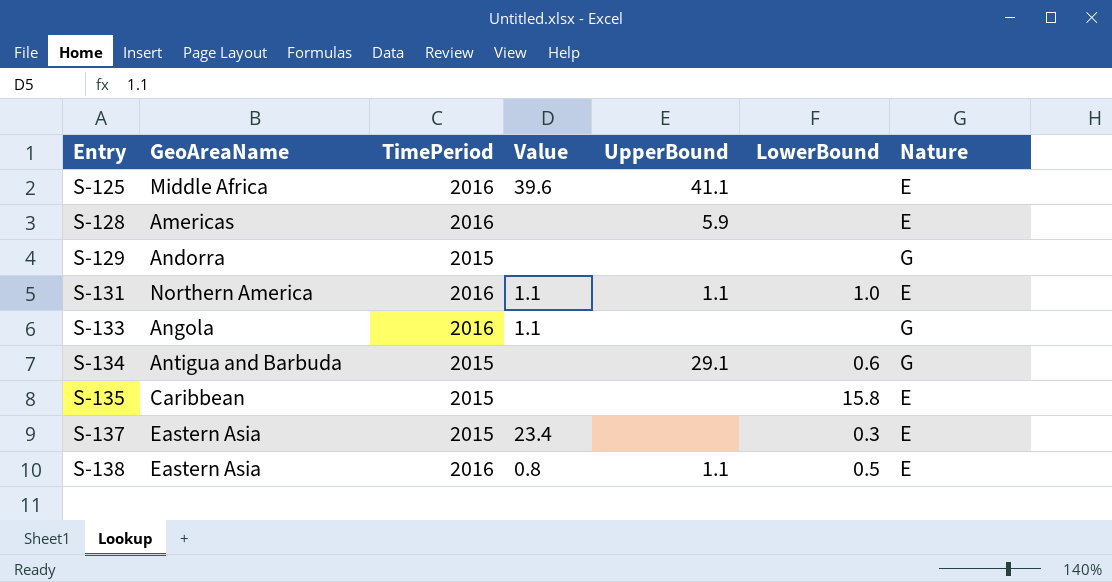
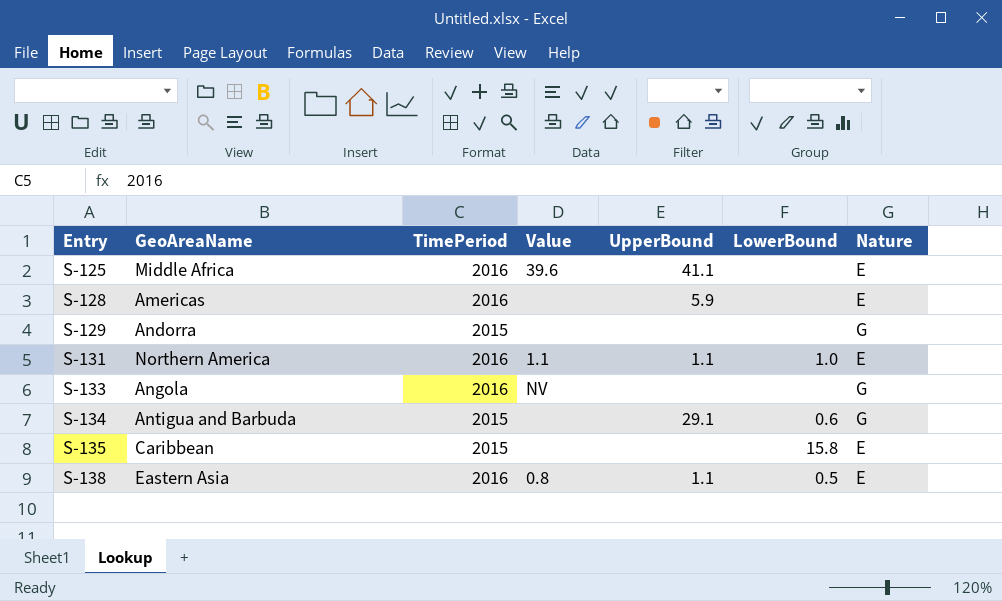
row S-137: Eastern Asia | 2015 | 23.4 | none | 0.3 | E -> none
S-133 | Value: 1.1 -> NV

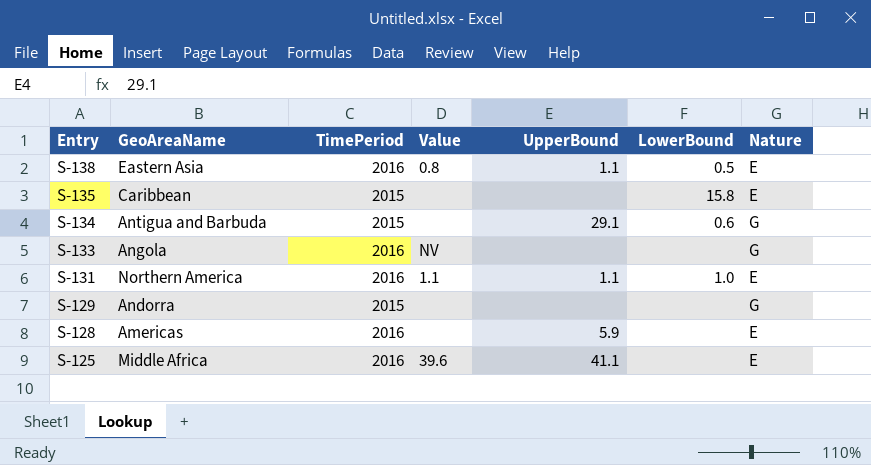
row order: Entry ascending -> Entry descending

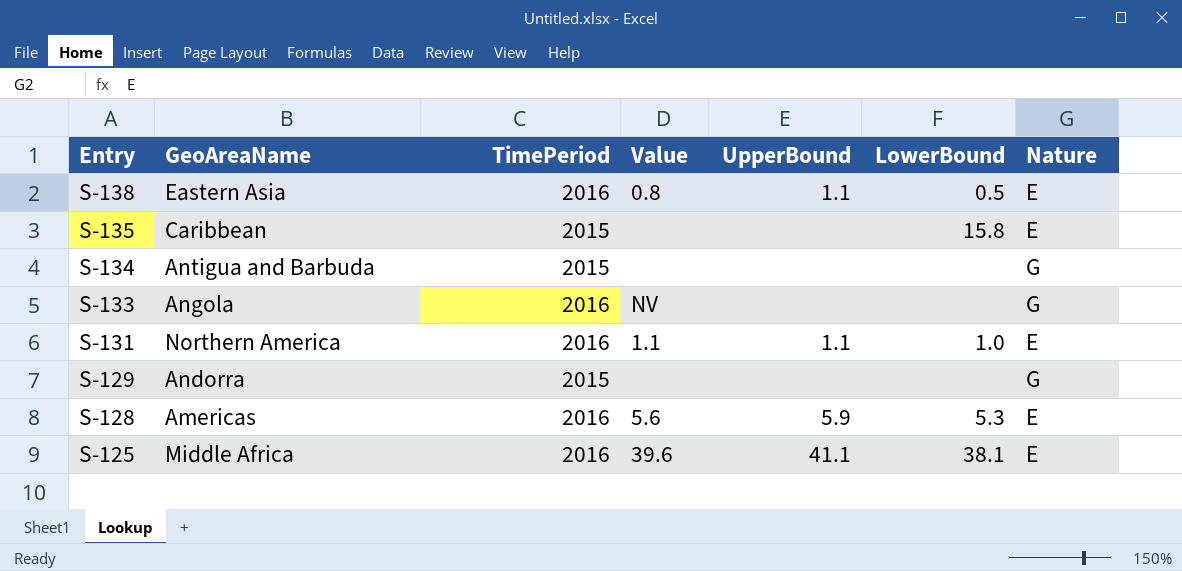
S-134 | UpperBound: 29.1 -> none
S-134 | LowerBound: 0.6 -> none
S-128 | Value: none -> 5.6
S-128 | LowerBound: none -> 5.3
S-125 | LowerBound: none -> 38.1

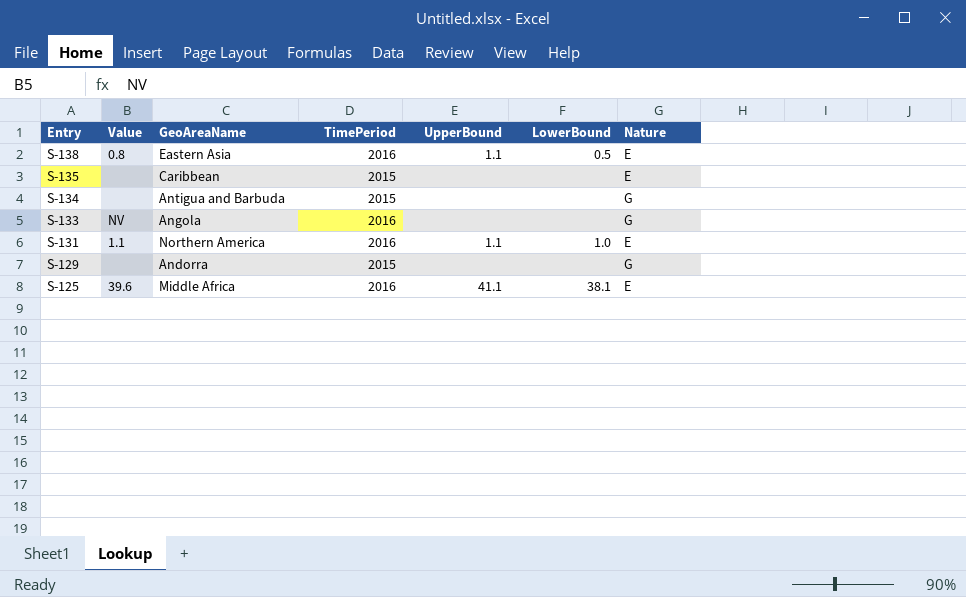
column Value | position: 4 -> 2
row S-128: Americas | 2016 | 5.6 | 5.9 | 5.3 | E -> none
S-135 | LowerBound: 15.8 -> none

